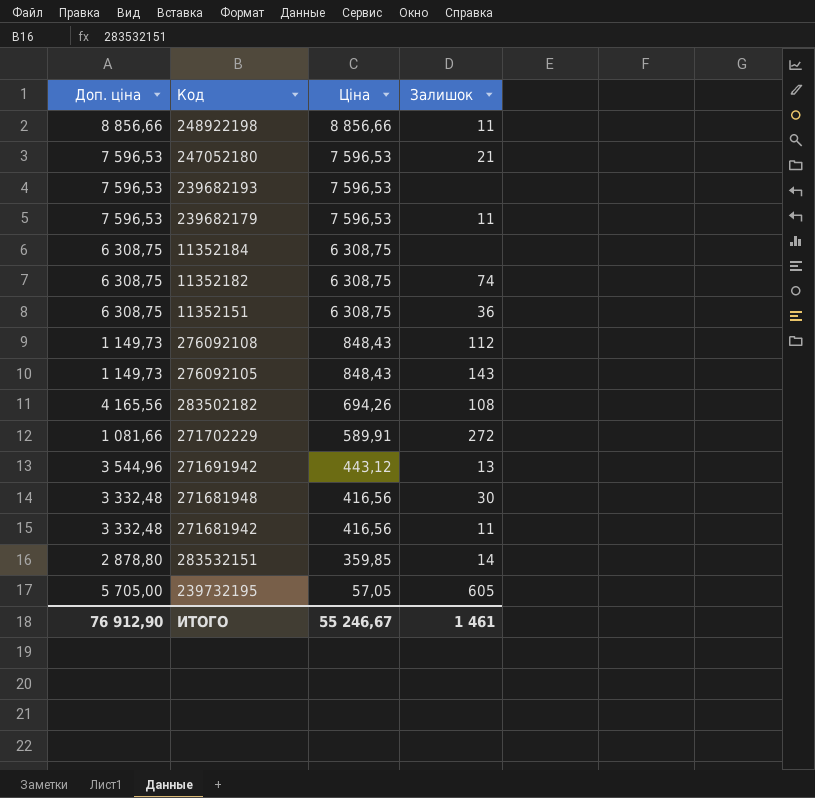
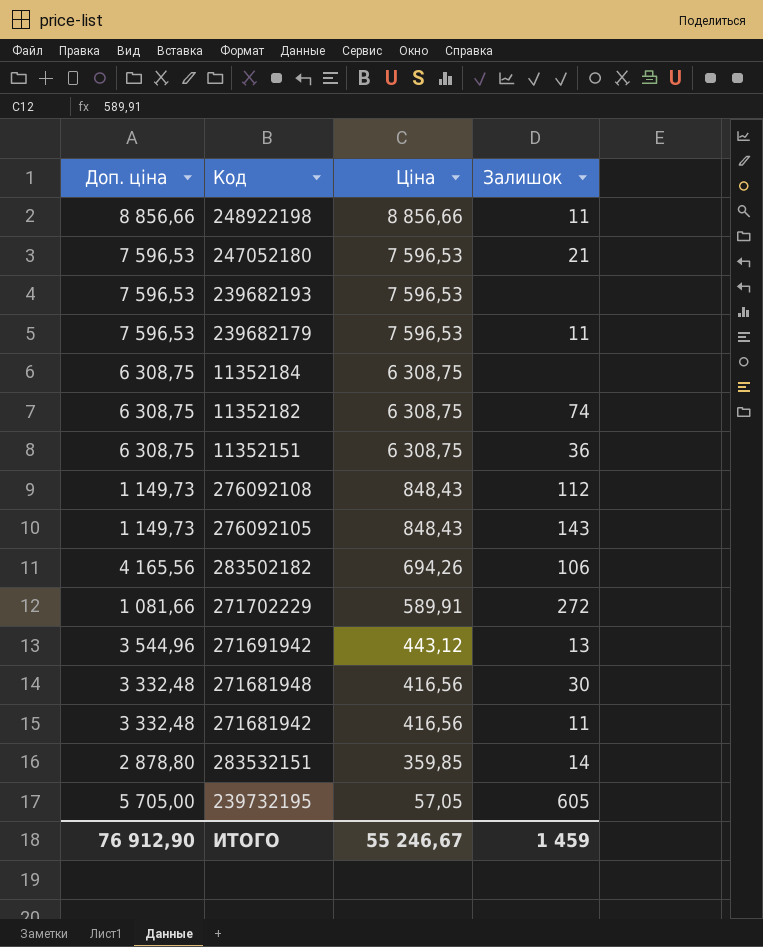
283502182 | Залишок: 108 -> 106
ИТОГО | Залишок: 1 461 -> 1 459

